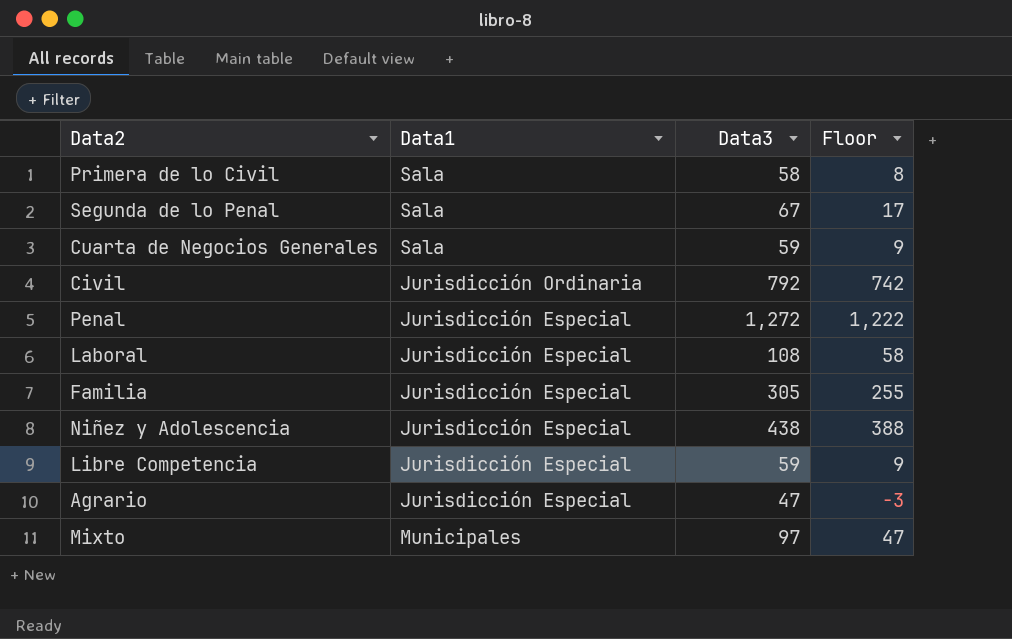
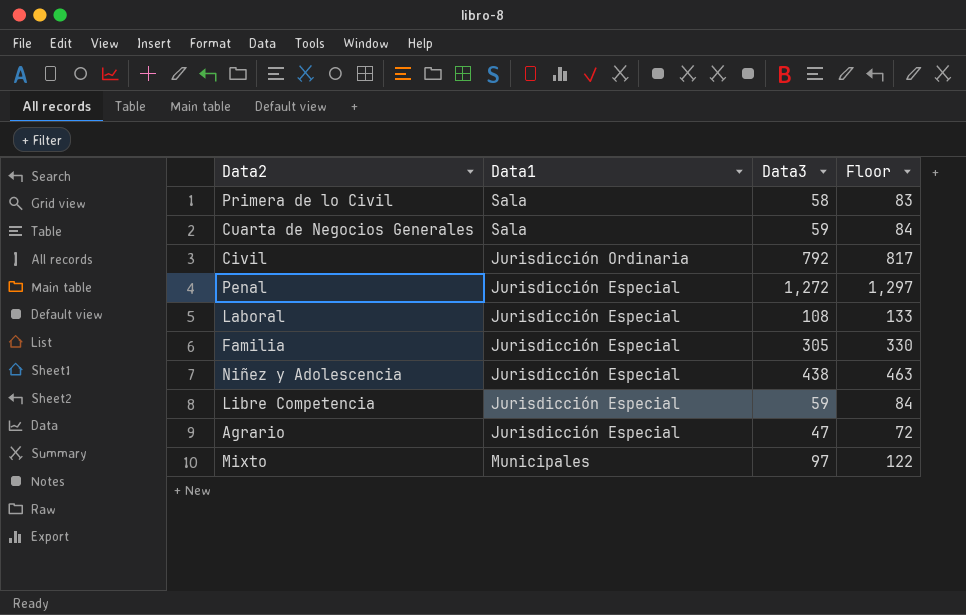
column Floor | formula: [Data3] - 50 -> [Data3] + 25
row Segunda de lo Penal: Sala | 67 | 17 -> none

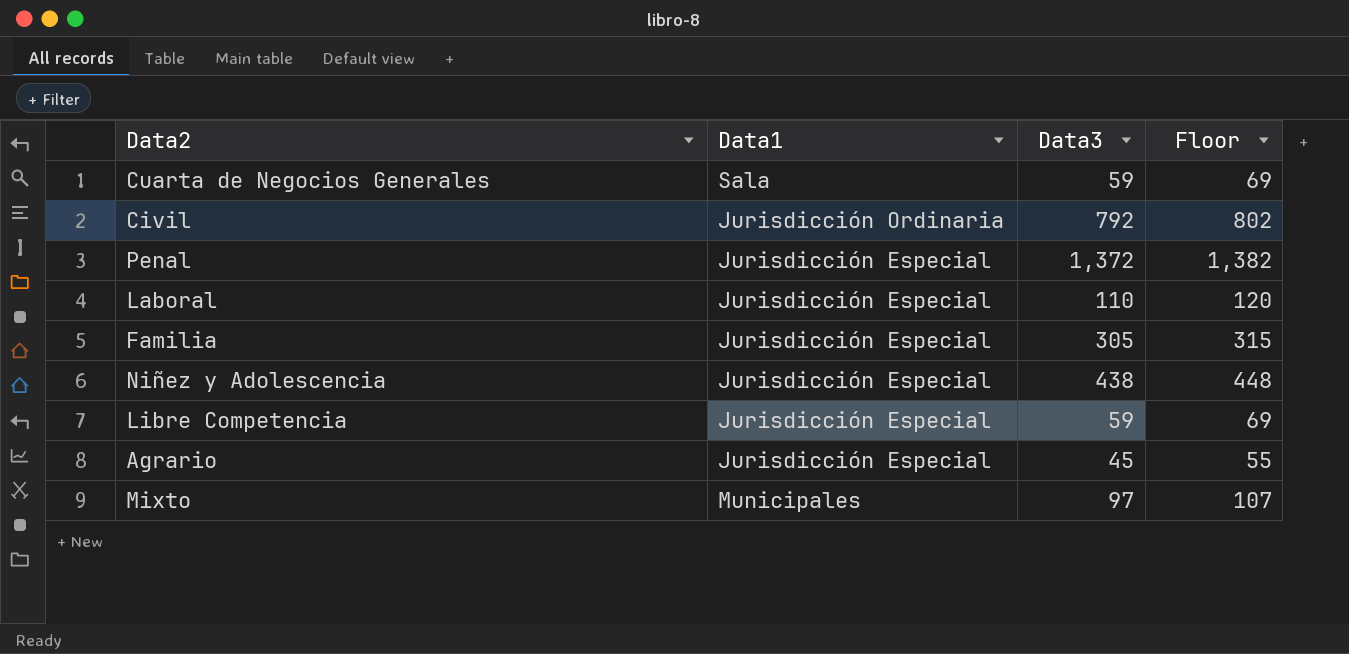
column Floor | formula: [Data3] + 25 -> [Data3] + 10
row Primera de lo Civil: Sala | 58 | 83 -> none
Penal | Data3: 1,272 -> 1,372
Laboral | Data3: 108 -> 110
Agrario | Data3: 47 -> 45

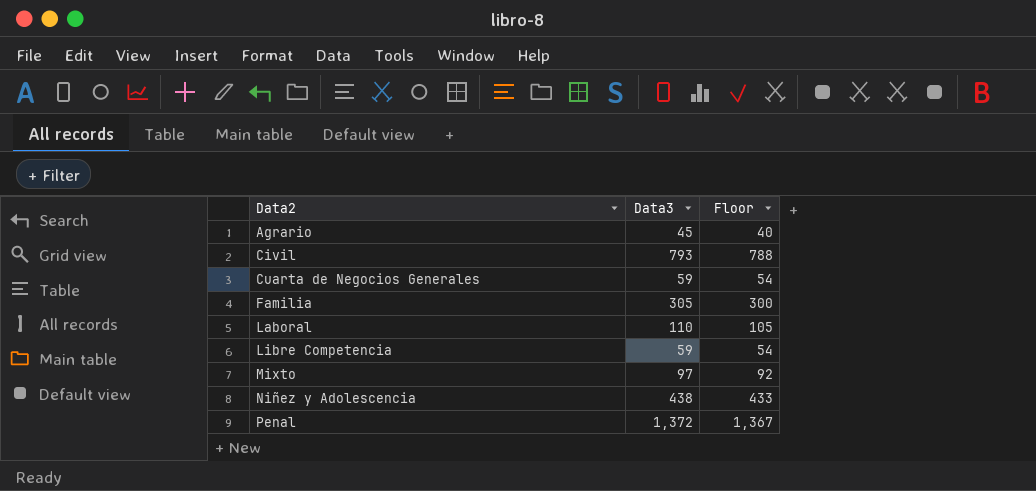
row order: none -> Data2 ascending
column Data1 | position: 2 -> none
column Floor | formula: [Data3] + 10 -> [Data3] - 5
Civil | Data3: 792 -> 793

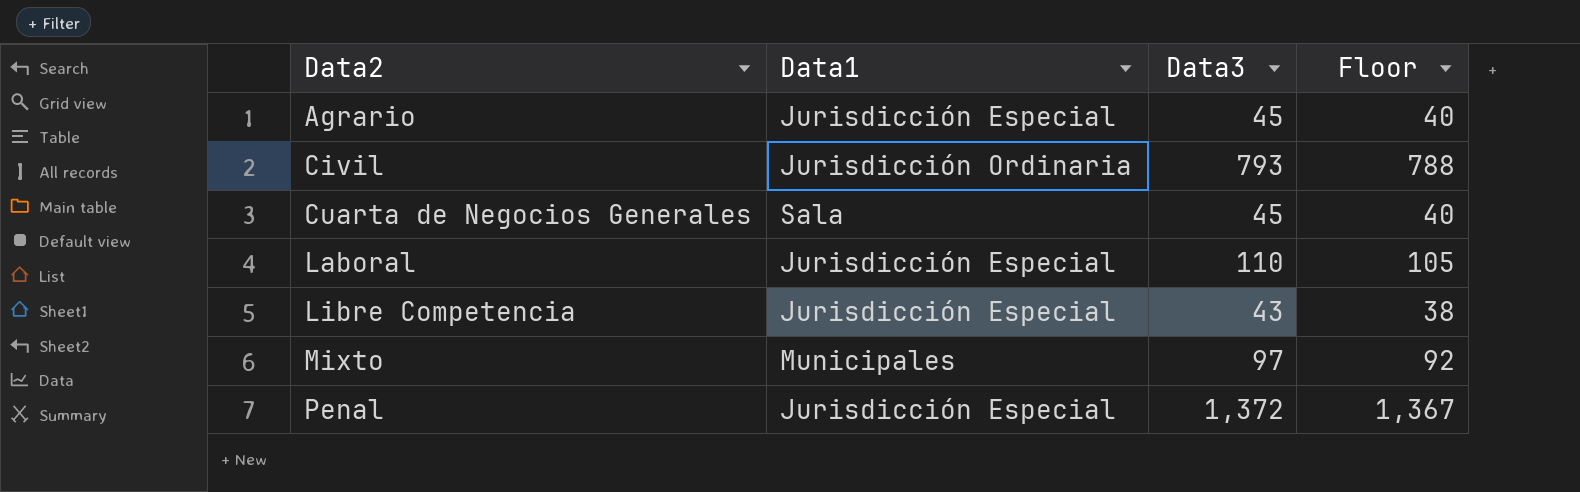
column Data1 | position: none -> 2
row Familia: 305 | 300 -> none
row Niñez y Adolescencia: 438 | 433 -> none
Cuarta de Negocios Generales | Data3: 59 -> 45
Cuarta de Negocios Generales | Floor: 54 -> 40
Libre Competencia | Data3: 59 -> 43
Libre Competencia | Floor: 54 -> 38

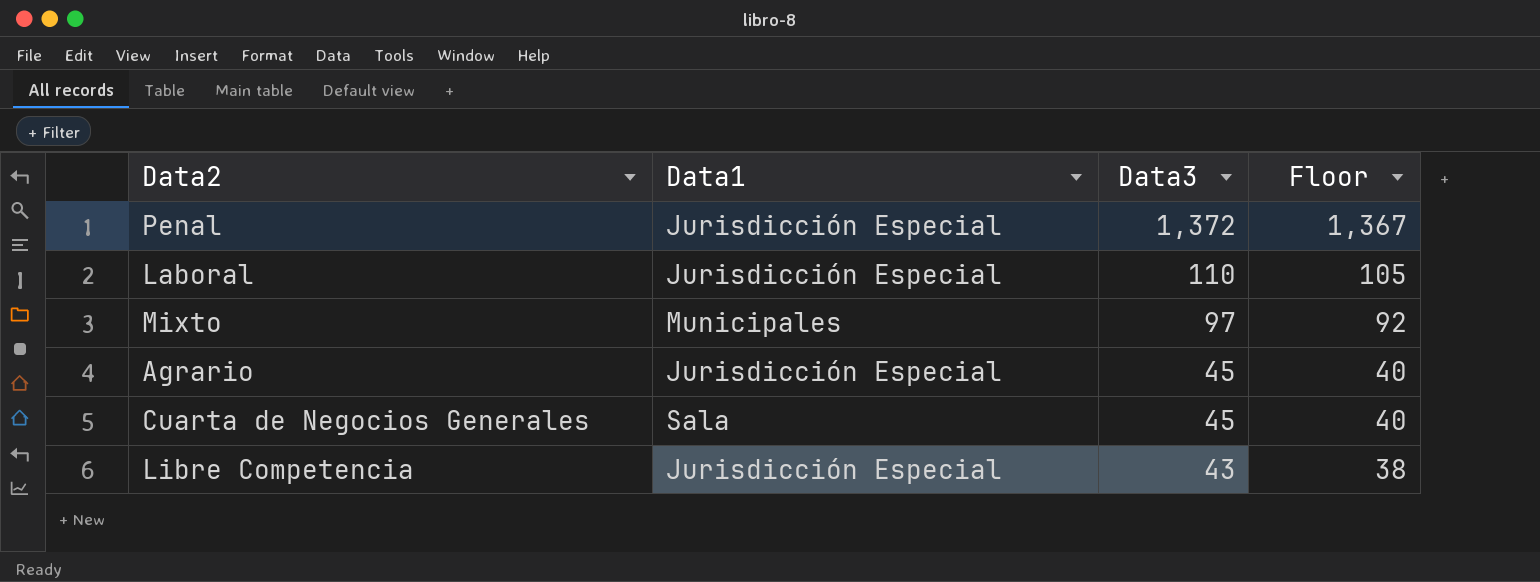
row order: Data2 ascending -> Data3 descending
row Civil: Jurisdicción Ordinaria | 793 | 788 -> none

